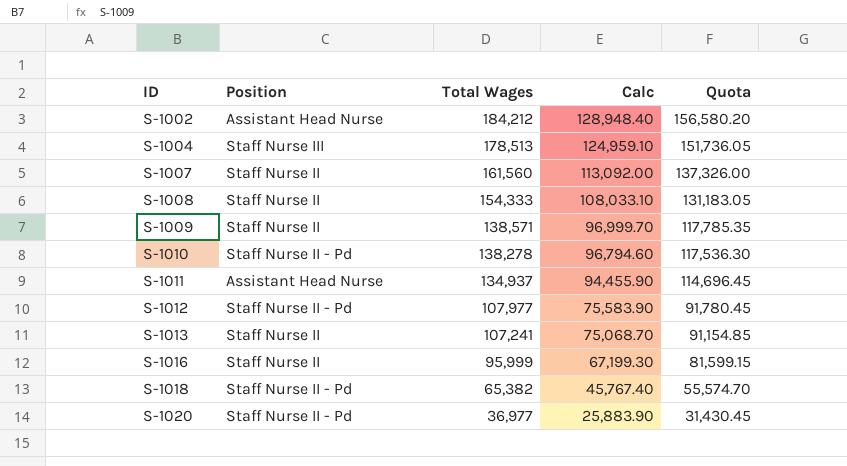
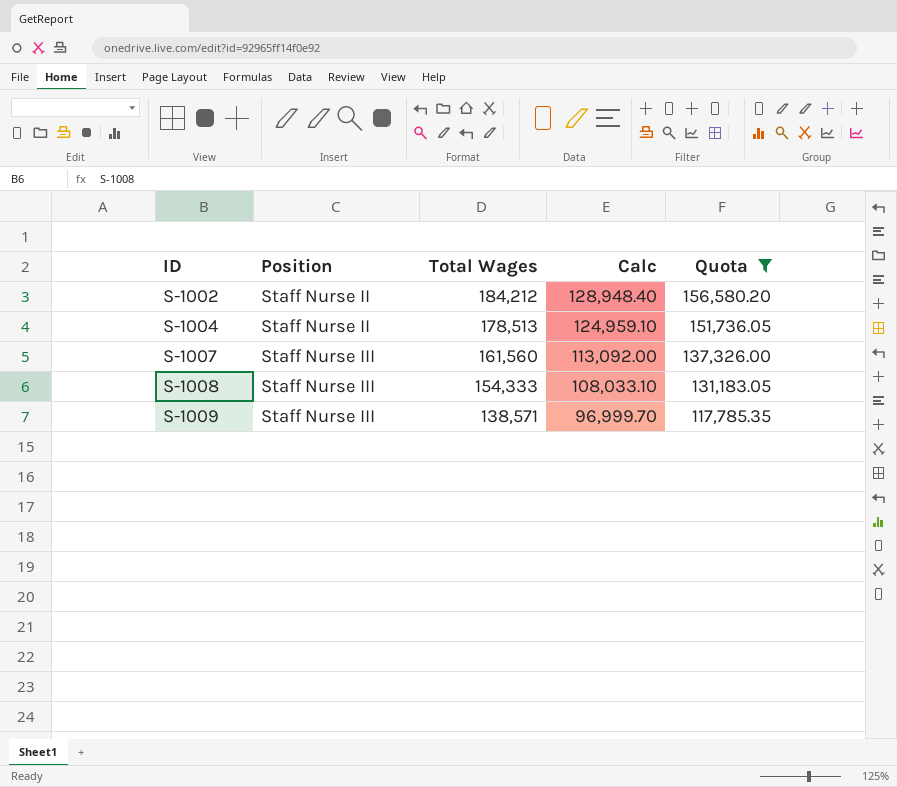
filter: none -> Quota >= 117,785.35
S-1002 | Position: Assistant Head Nurse -> Staff Nurse II
S-1004 | Position: Staff Nurse III -> Staff Nurse II
S-1007 | Position: Staff Nurse II -> Staff Nurse III
S-1008 | Position: Staff Nurse II -> Staff Nurse III
S-1009 | Position: Staff Nurse II -> Staff Nurse III

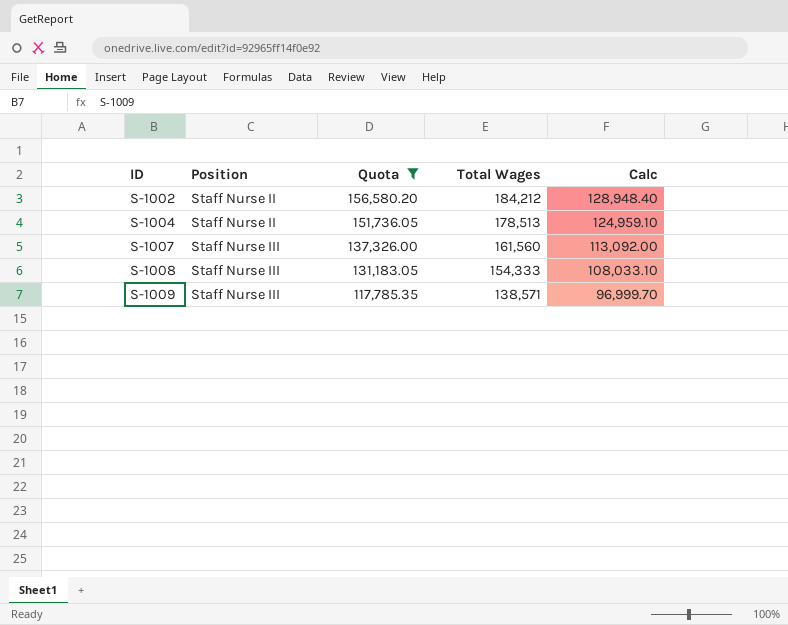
column Quota | position: 5 -> 3

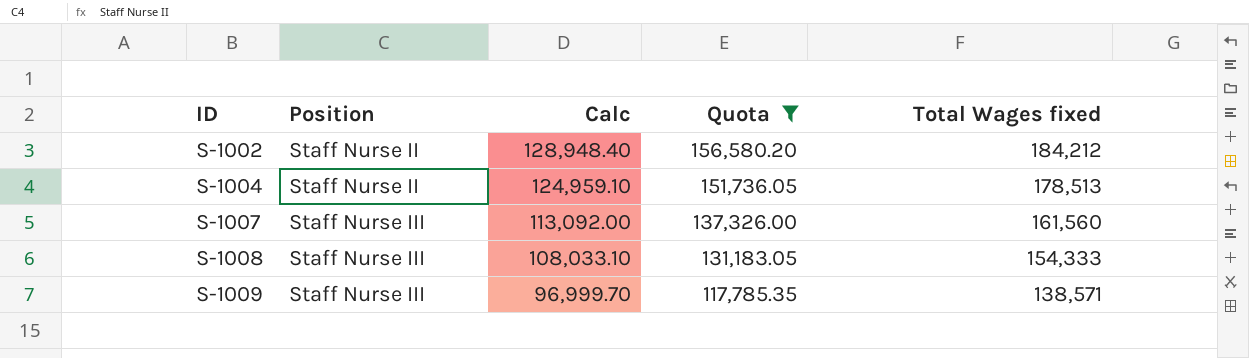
column Calc | position: 5 -> 3
column name: Total Wages -> Total Wages fixed

